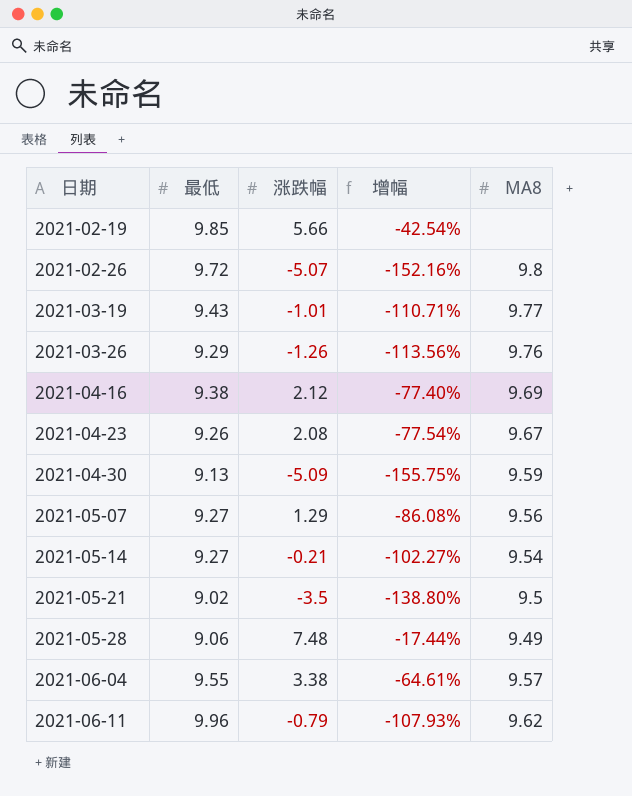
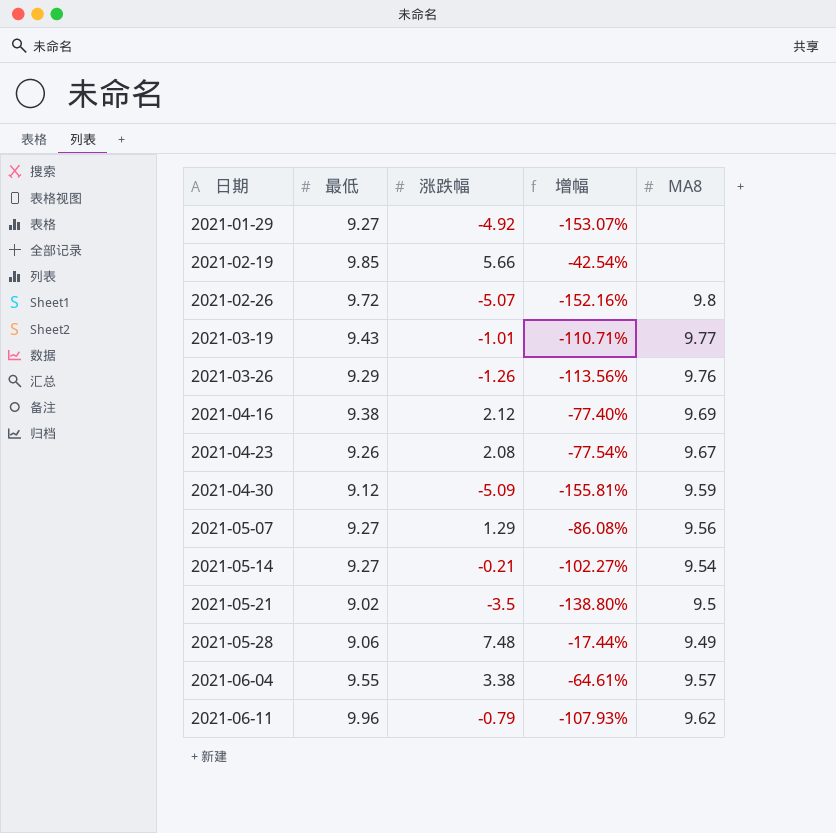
row 2021-01-29: none -> 9.27 | -4.92 | -153.07% | none
2021-04-30 | 最低: 9.13 -> 9.12
2021-04-30 | 增幅: -155.75% -> -155.81%

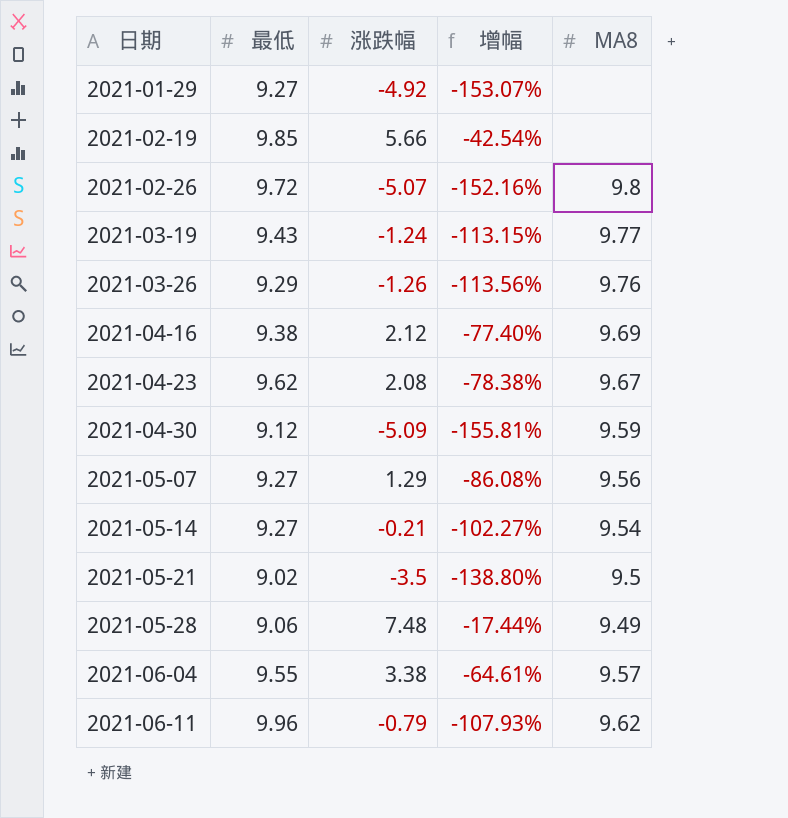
2021-03-19 | 涨跌幅: -1.01 -> -1.24
2021-03-19 | 增幅: -110.71% -> -113.15%
2021-04-23 | 最低: 9.26 -> 9.62
2021-04-23 | 增幅: -77.54% -> -78.38%

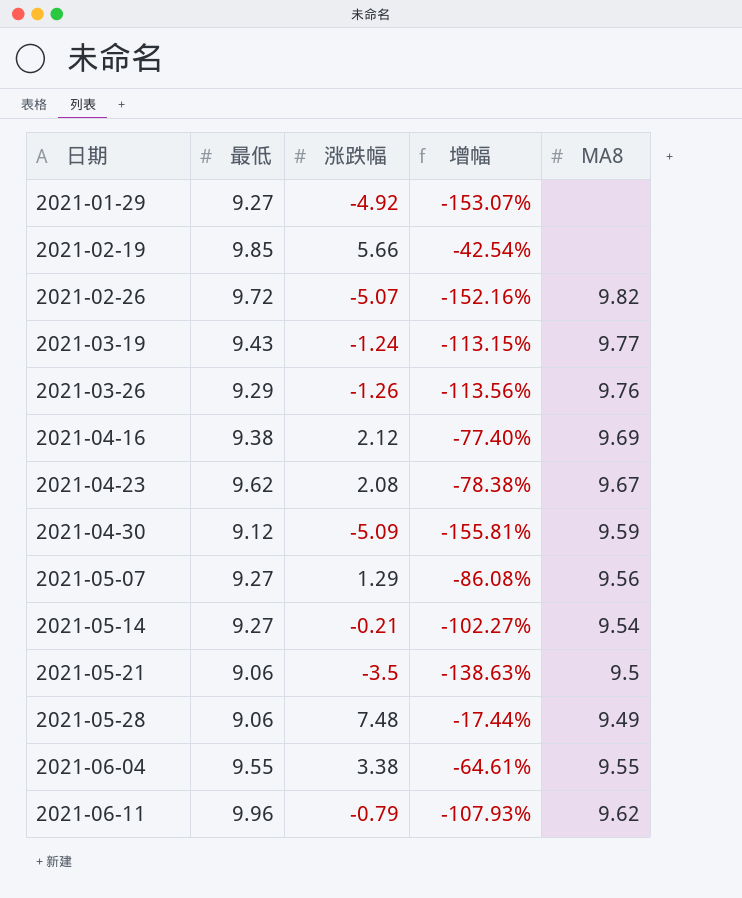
2021-02-26 | MA8: 9.8 -> 9.82
2021-05-21 | 最低: 9.02 -> 9.06
2021-05-21 | 增幅: -138.80% -> -138.63%
2021-06-04 | MA8: 9.57 -> 9.55

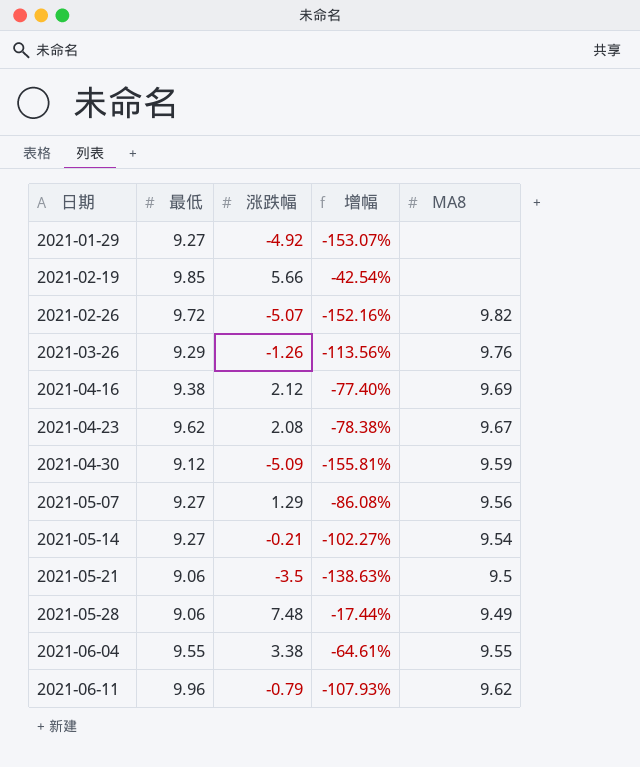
row 2021-03-19: 9.43 | -1.24 | -113.15% | 9.77 -> none

